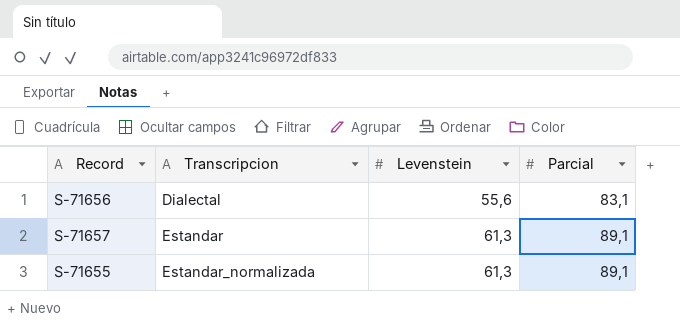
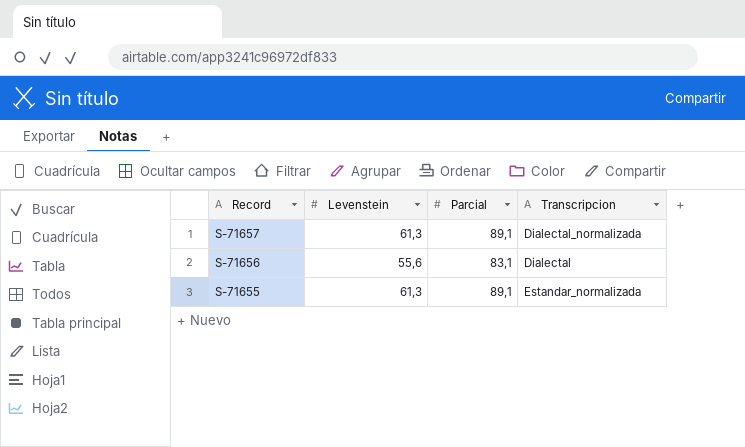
row order: Transcripcion ascending -> Record descending
column Transcripcion | position: 2 -> 4
S-71657 | Transcripcion: Estandar -> Dialectal_normalizada

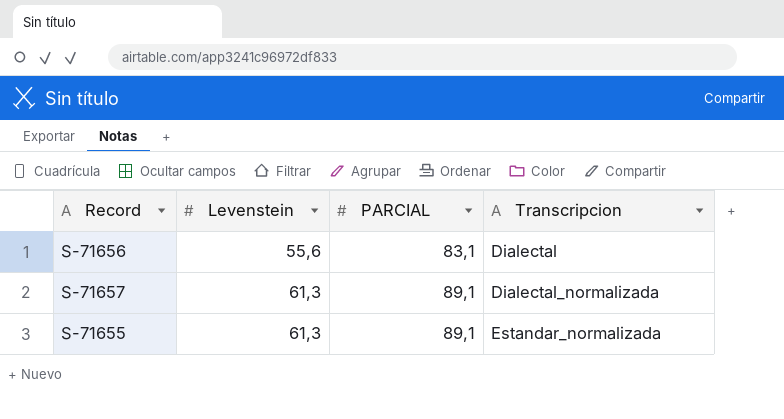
row order: Record descending -> Levenstein ascending
column name: Parcial -> PARCIAL

